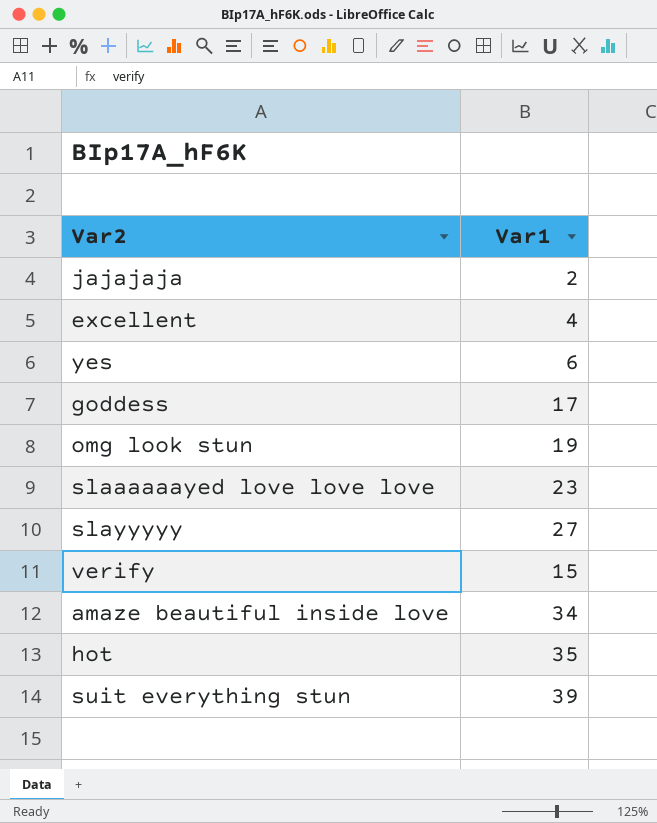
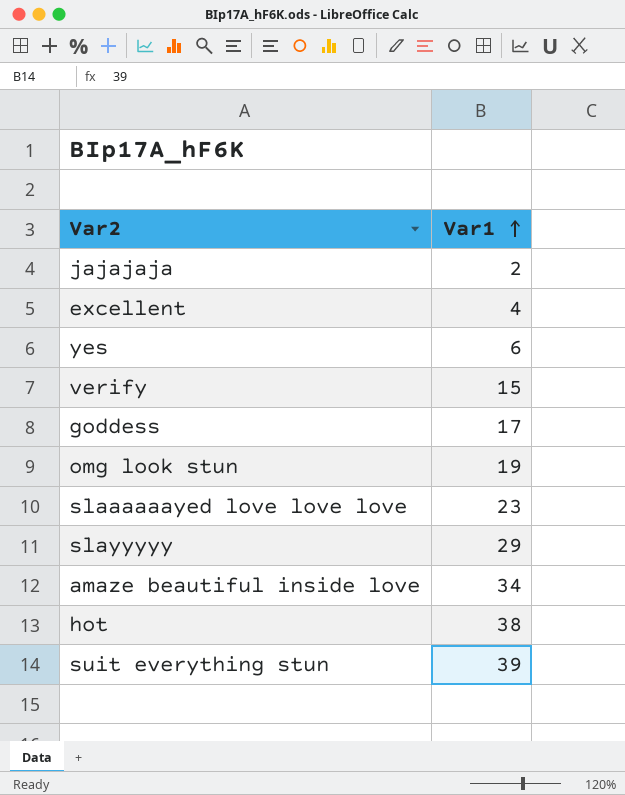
row order: none -> Var1 ascending
slayyyyy | Var1: 27 -> 29
hot | Var1: 35 -> 38

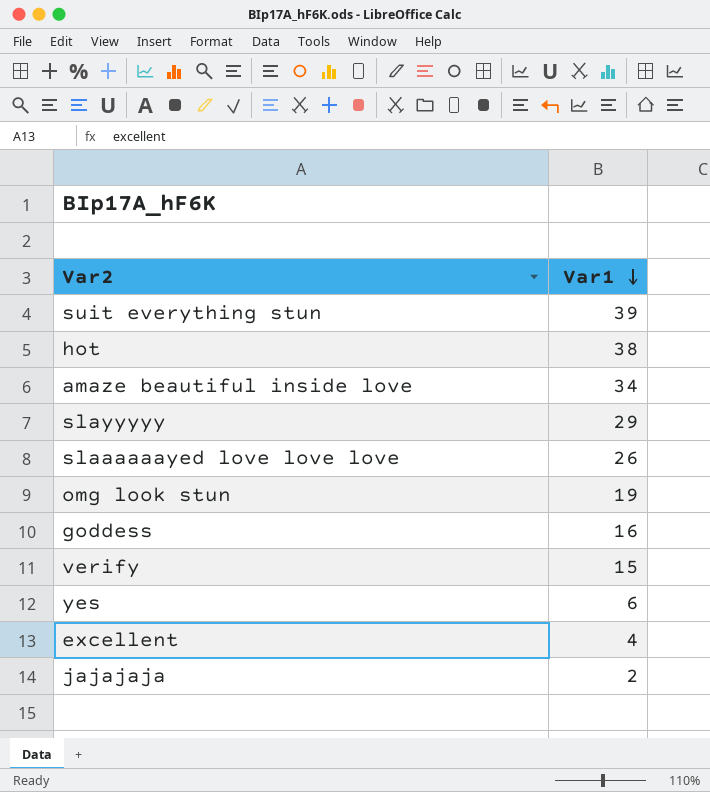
row order: Var1 ascending -> Var1 descending
slaaaaaayed love love love | Var1: 23 -> 26
goddess | Var1: 17 -> 16

